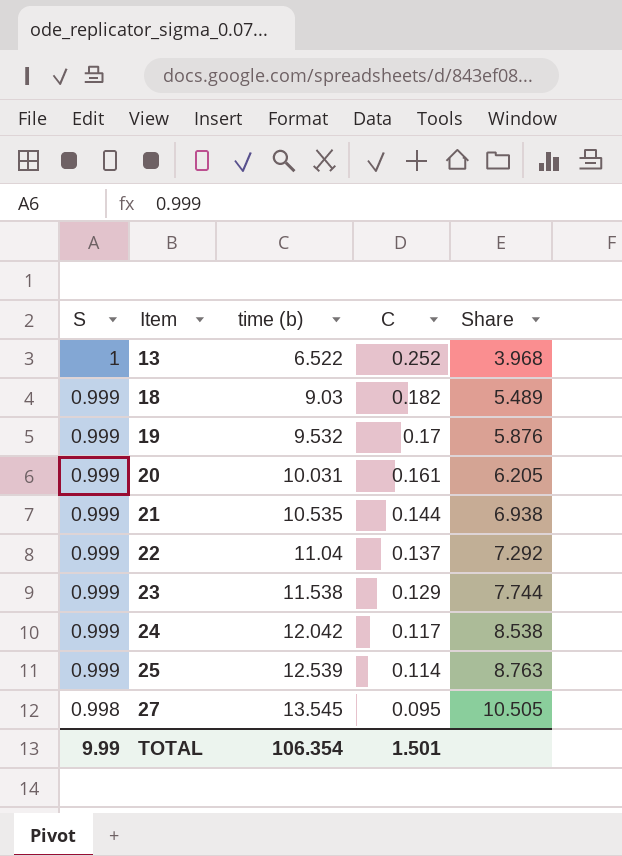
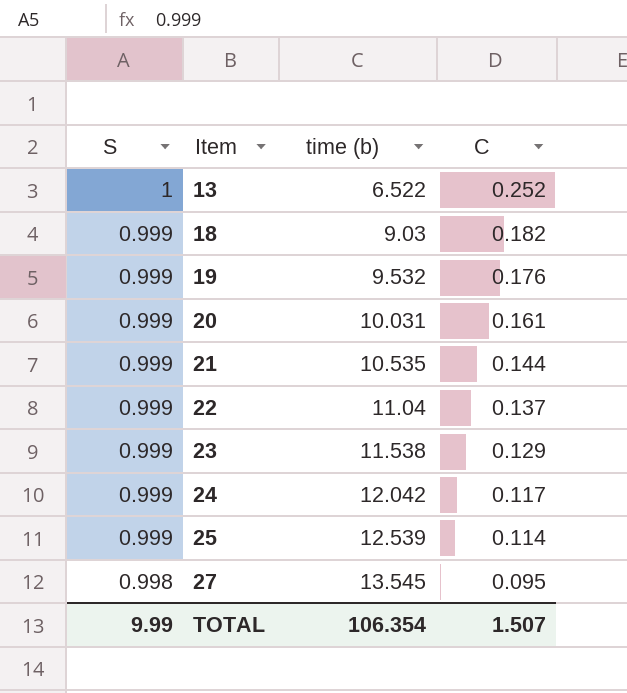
column Share | formula: [S] / [C] -> none
19 | C: 0.17 -> 0.176
TOTAL | C: 1.501 -> 1.507

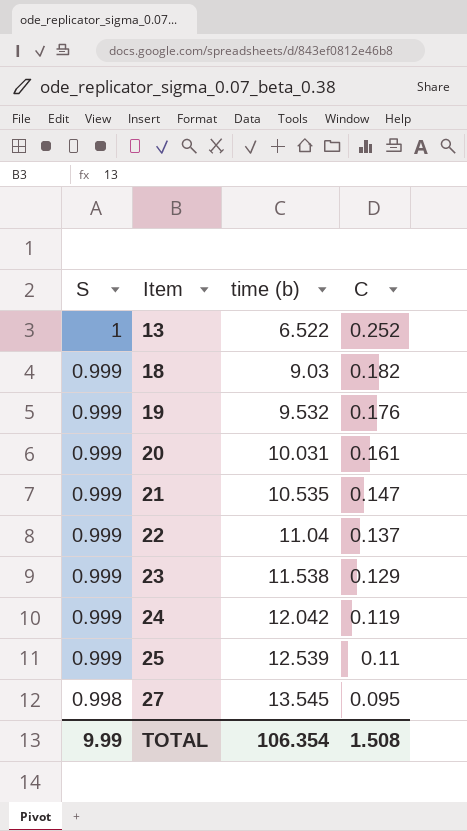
21 | C: 0.144 -> 0.147
24 | C: 0.117 -> 0.119
25 | C: 0.114 -> 0.11
TOTAL | C: 1.507 -> 1.508

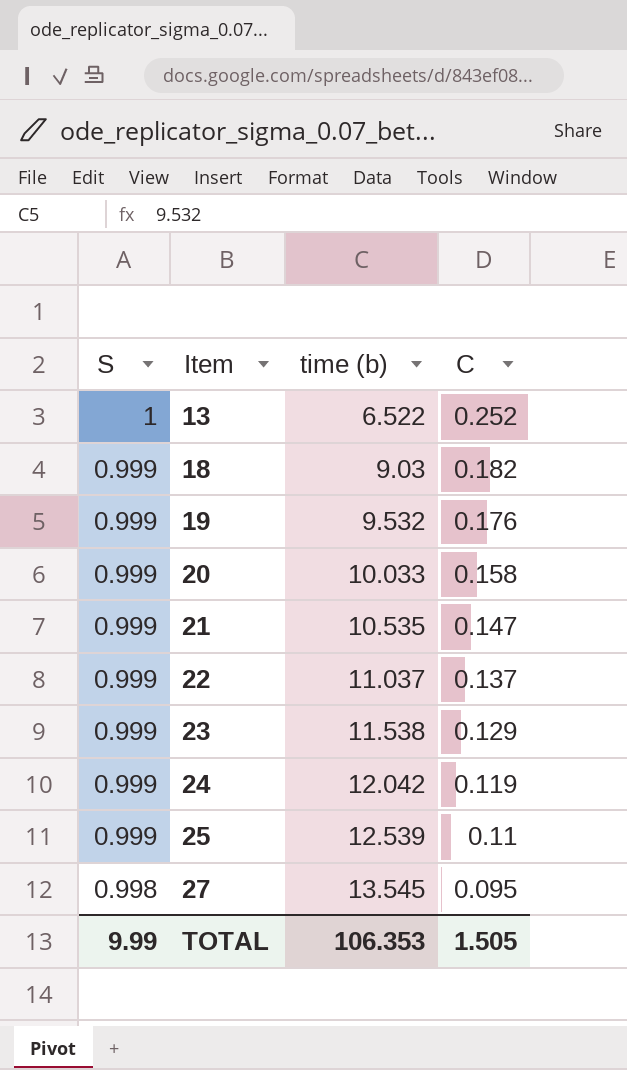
20 | time (b): 10.031 -> 10.033
20 | C: 0.161 -> 0.158
22 | time (b): 11.04 -> 11.037
TOTAL | time (b): 106.354 -> 106.353
TOTAL | C: 1.508 -> 1.505

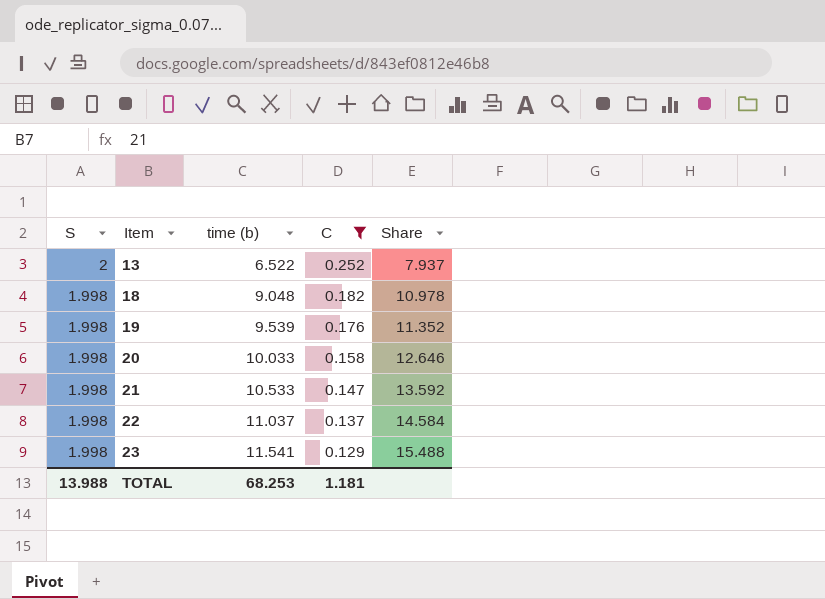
filter: none -> C >= 0.129
column Share | formula: none -> [S] / [C]
13 | S: 1 -> 2
18 | S: 0.999 -> 1.998
18 | time (b): 9.03 -> 9.048
19 | S: 0.999 -> 1.998
19 | time (b): 9.532 -> 9.539
20 | S: 0.999 -> 1.998
21 | S: 0.999 -> 1.998
21 | time (b): 10.535 -> 10.533
22 | S: 0.999 -> 1.998
23 | S: 0.999 -> 1.998
23 | time (b): 11.538 -> 11.541
TOTAL | S: 9.99 -> 13.988
TOTAL | time (b): 106.353 -> 68.253
TOTAL | C: 1.505 -> 1.181

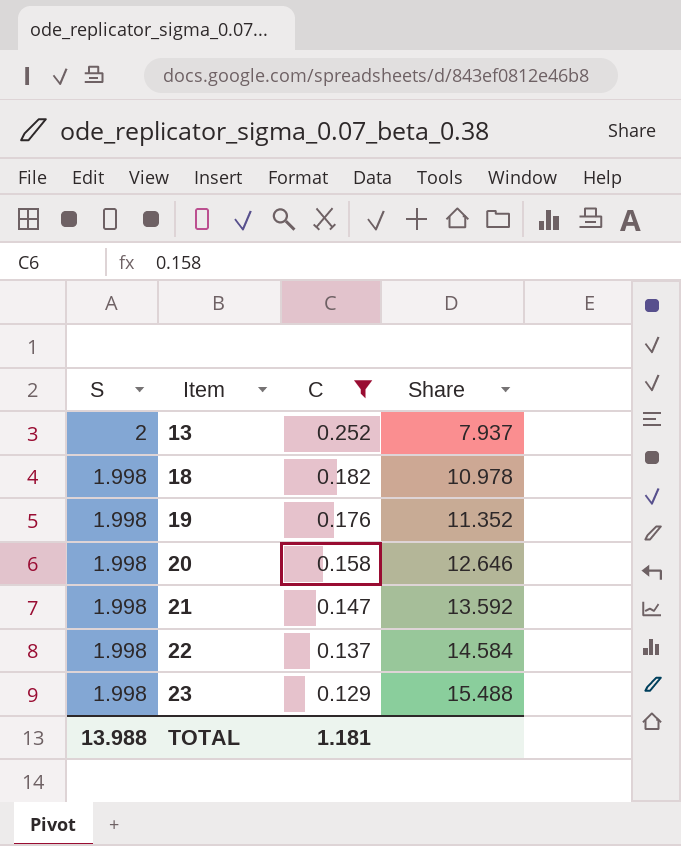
column time (b) | position: 3 -> none

